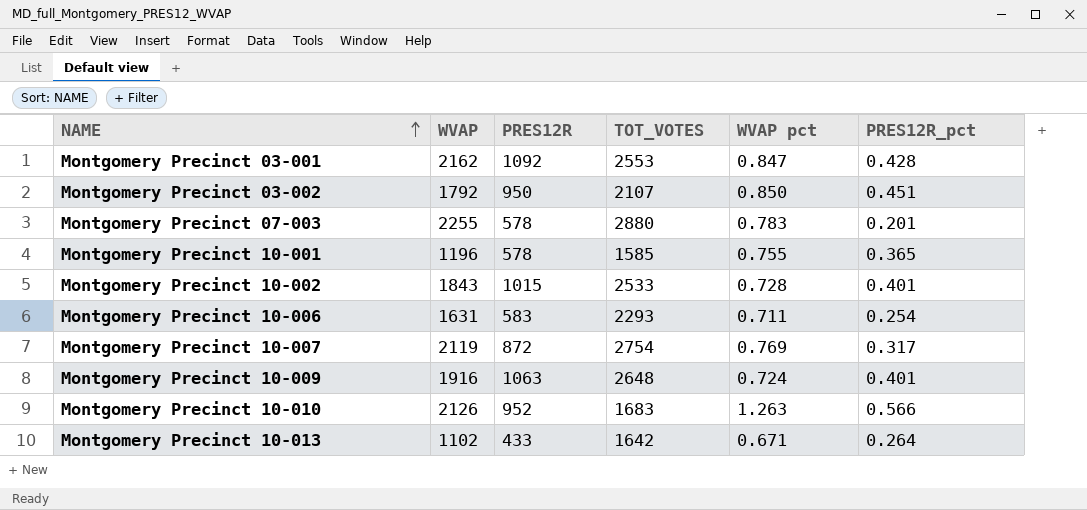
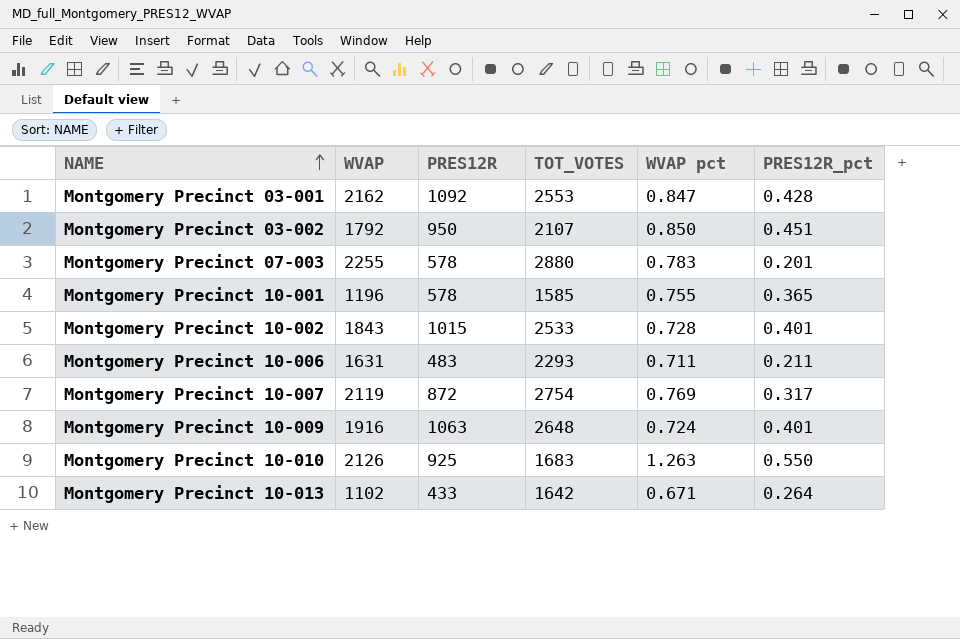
Montgomery Precinct 10-006 | PRES12R: 583 -> 483
Montgomery Precinct 10-006 | PRES12R_pct: 0.254 -> 0.211
Montgomery Precinct 10-010 | PRES12R: 952 -> 925
Montgomery Precinct 10-010 | PRES12R_pct: 0.566 -> 0.550

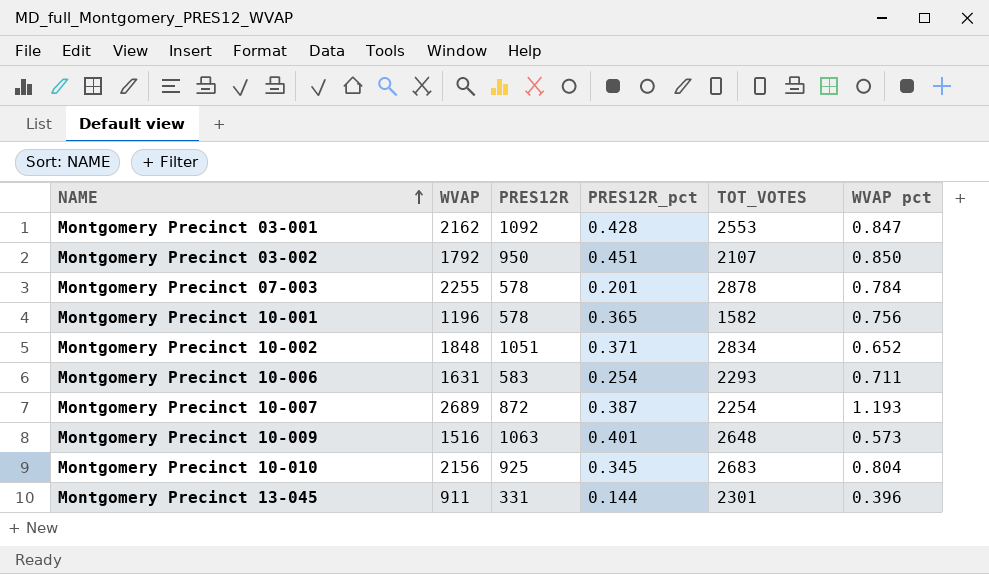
column PRES12R_pct | position: 6 -> 4
row Montgomery Precinct 10-013: 1102 | 433 | 1642 | 0.671 | 0.264 -> none
Montgomery Precinct 07-003 | TOT_VOTES: 2880 -> 2878
Montgomery Precinct 07-003 | WVAP pct: 0.783 -> 0.784
Montgomery Precinct 10-001 | TOT_VOTES: 1585 -> 1582
Montgomery Precinct 10-001 | WVAP pct: 0.755 -> 0.756
Montgomery Precinct 10-002 | WVAP: 1843 -> 1848
Montgomery Precinct 10-002 | PRES12R: 1015 -> 1051
Montgomery Precinct 10-002 | PRES12R_pct: 0.401 -> 0.371
Montgomery Precinct 10-002 | TOT_VOTES: 2533 -> 2834
Montgomery Precinct 10-002 | WVAP pct: 0.728 -> 0.652
Montgomery Precinct 10-006 | PRES12R: 483 -> 583
Montgomery Precinct 10-006 | PRES12R_pct: 0.211 -> 0.254
Montgomery Precinct 10-007 | WVAP: 2119 -> 2689
Montgomery Precinct 10-007 | PRES12R_pct: 0.317 -> 0.387
Montgomery Precinct 10-007 | TOT_VOTES: 2754 -> 2254
Montgomery Precinct 10-007 | WVAP pct: 0.769 -> 1.193
Montgomery Precinct 10-009 | WVAP: 1916 -> 1516
Montgomery Precinct 10-009 | WVAP pct: 0.724 -> 0.573
Montgomery Precinct 10-010 | WVAP: 2126 -> 2156
Montgomery Precinct 10-010 | PRES12R_pct: 0.550 -> 0.345
Montgomery Precinct 10-010 | TOT_VOTES: 1683 -> 2683
Montgomery Precinct 10-010 | WVAP pct: 1.263 -> 0.804
row Montgomery Precinct 13-045: none -> 911 | 331 | 0.144 | 2301 | 0.396

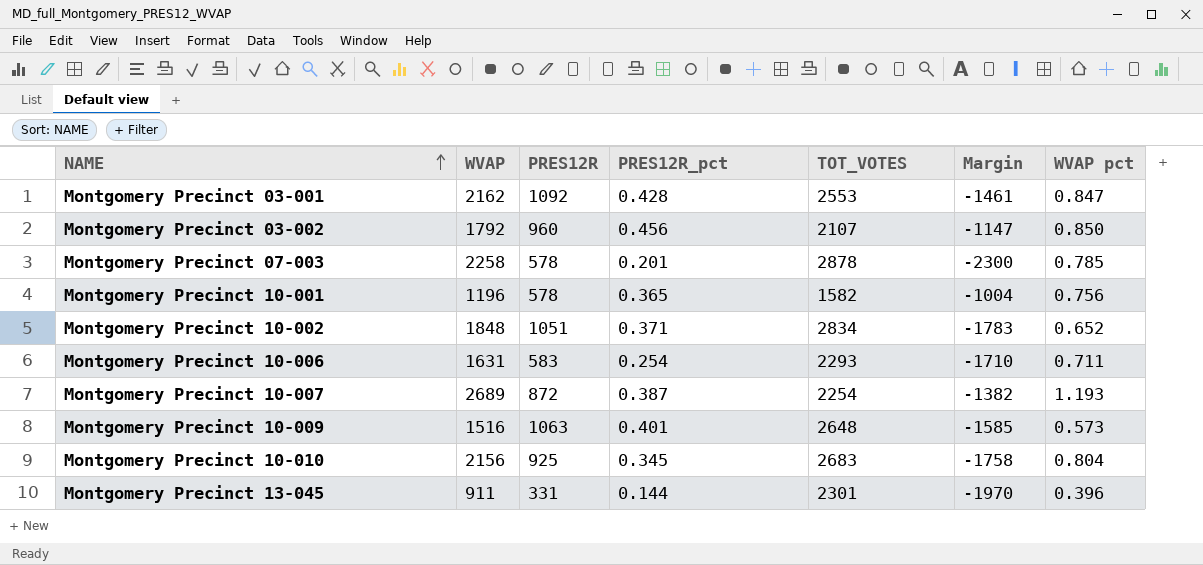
column Margin | formula: none -> [PRES12R] - [TOT_VOTES]
Montgomery Precinct 03-002 | PRES12R: 950 -> 960
Montgomery Precinct 03-002 | PRES12R_pct: 0.451 -> 0.456
Montgomery Precinct 07-003 | WVAP: 2255 -> 2258
Montgomery Precinct 07-003 | WVAP pct: 0.784 -> 0.785

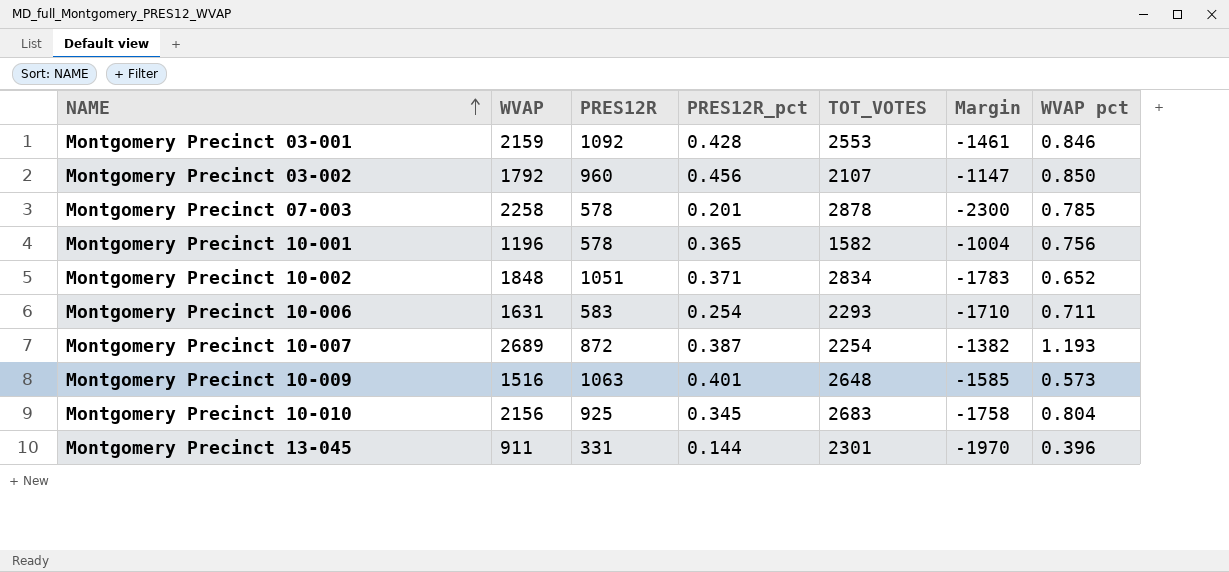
Montgomery Precinct 03-001 | WVAP: 2162 -> 2159
Montgomery Precinct 03-001 | WVAP pct: 0.847 -> 0.846

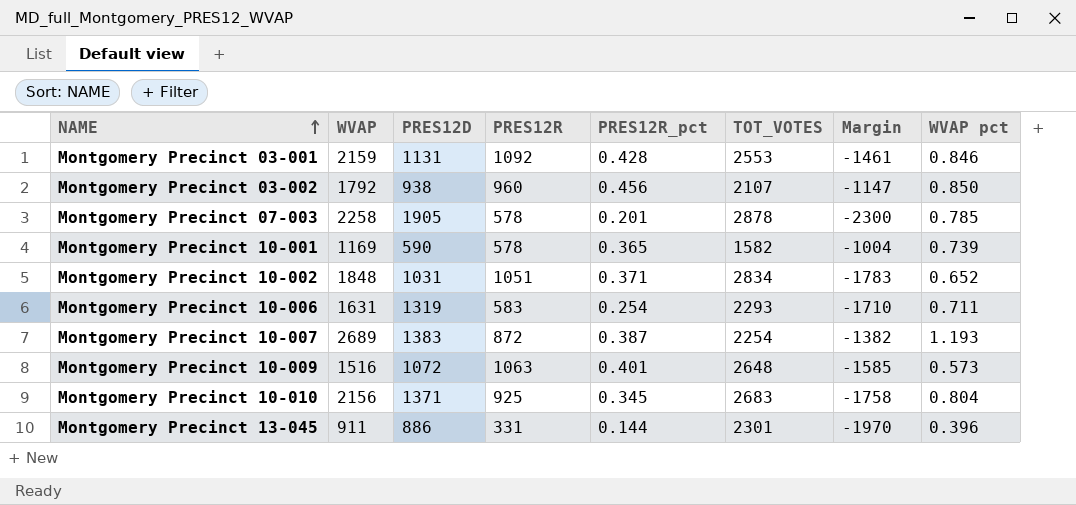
column PRES12D | position: none -> 3
Montgomery Precinct 10-001 | WVAP: 1196 -> 1169
Montgomery Precinct 10-001 | WVAP pct: 0.756 -> 0.739

